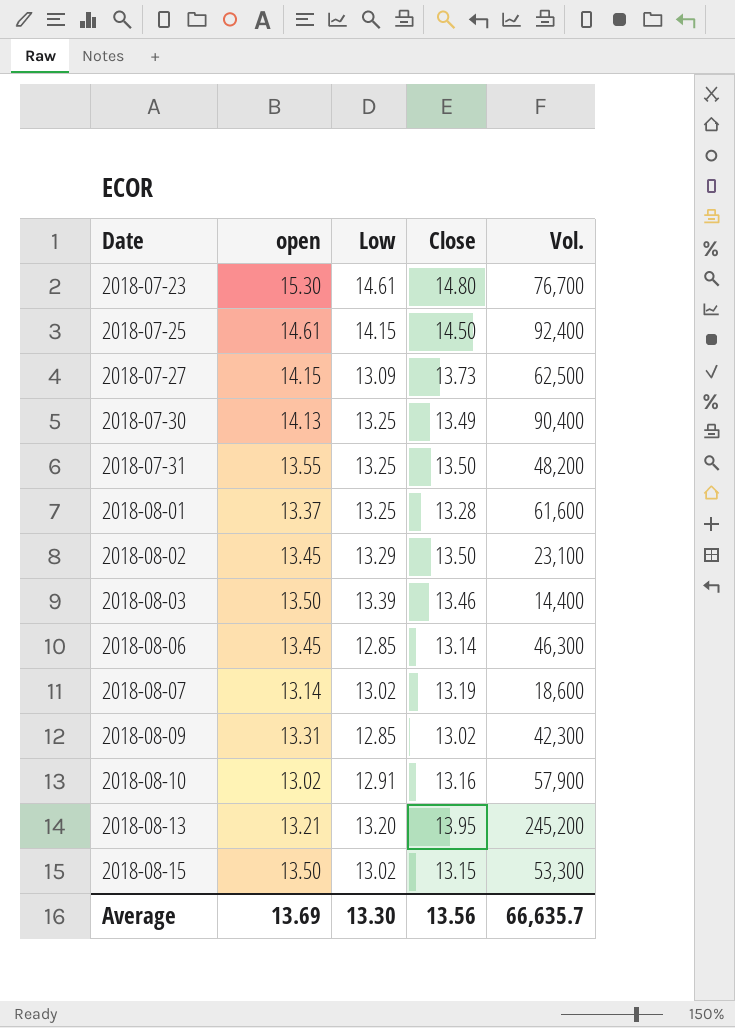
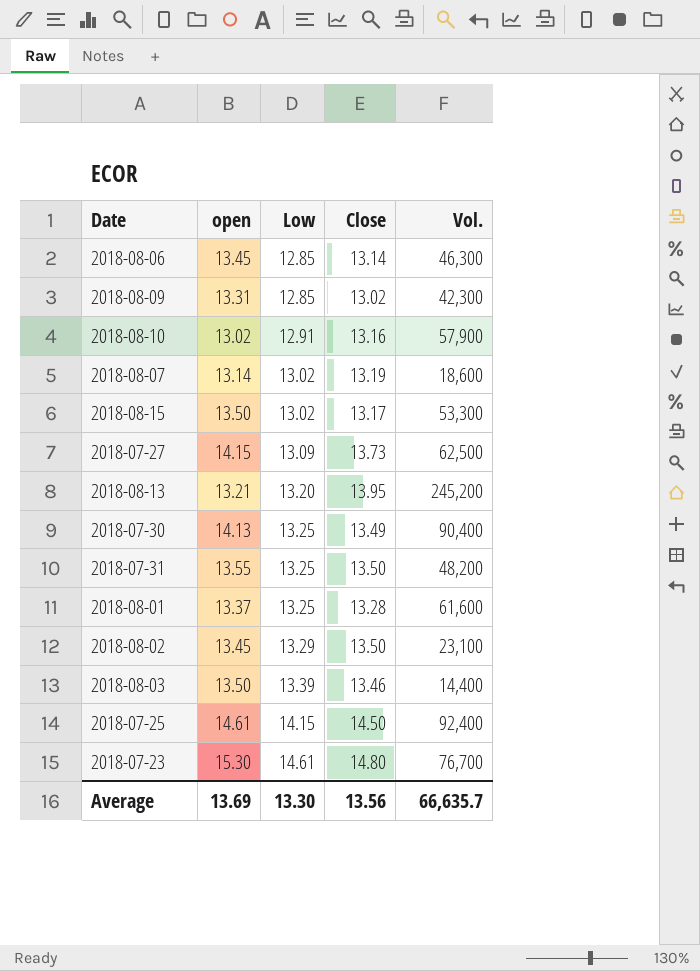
row order: Date ascending -> Low ascending
2018-08-15 | Close: 13.15 -> 13.17

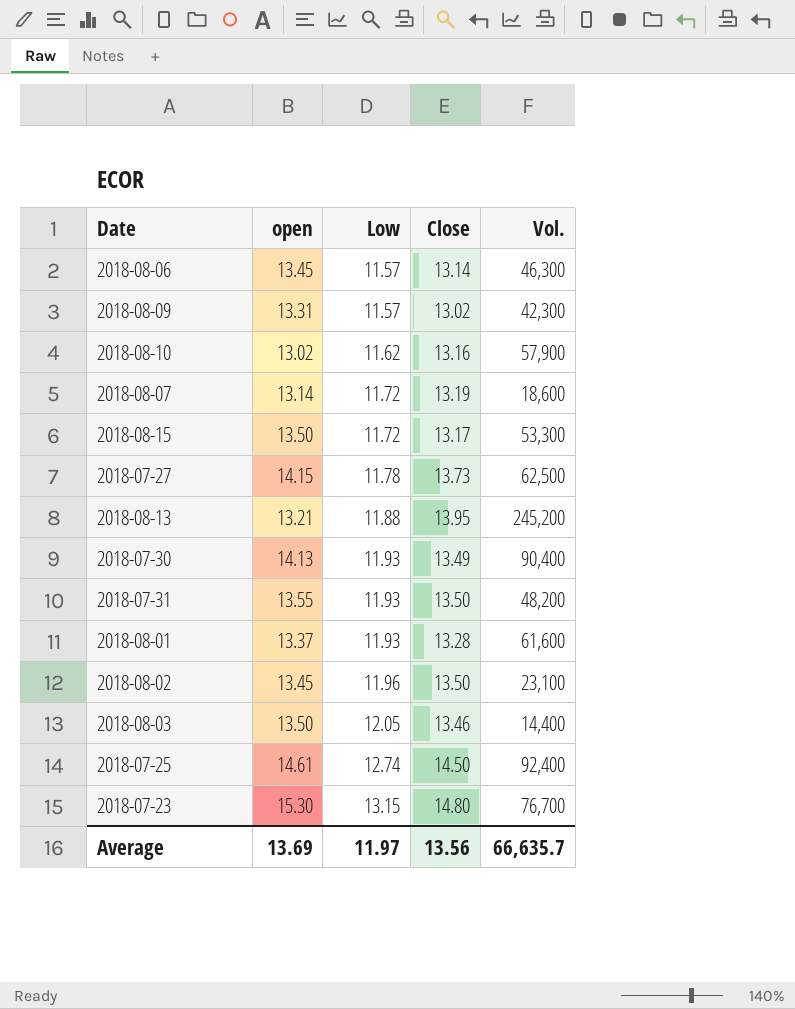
2018-08-06 | Low: 12.85 -> 11.57
2018-08-09 | Low: 12.85 -> 11.57
2018-08-10 | Low: 12.91 -> 11.62
2018-08-07 | Low: 13.02 -> 11.72
2018-08-15 | Low: 13.02 -> 11.72
2018-07-27 | Low: 13.09 -> 11.78
2018-08-13 | Low: 13.20 -> 11.88
2018-07-30 | Low: 13.25 -> 11.93
2018-07-31 | Low: 13.25 -> 11.93
2018-08-01 | Low: 13.25 -> 11.93
2018-08-02 | Low: 13.29 -> 11.96
2018-08-03 | Low: 13.39 -> 12.05
2018-07-25 | Low: 14.15 -> 12.74
2018-07-23 | Low: 14.61 -> 13.15
Average | Low: 13.30 -> 11.97

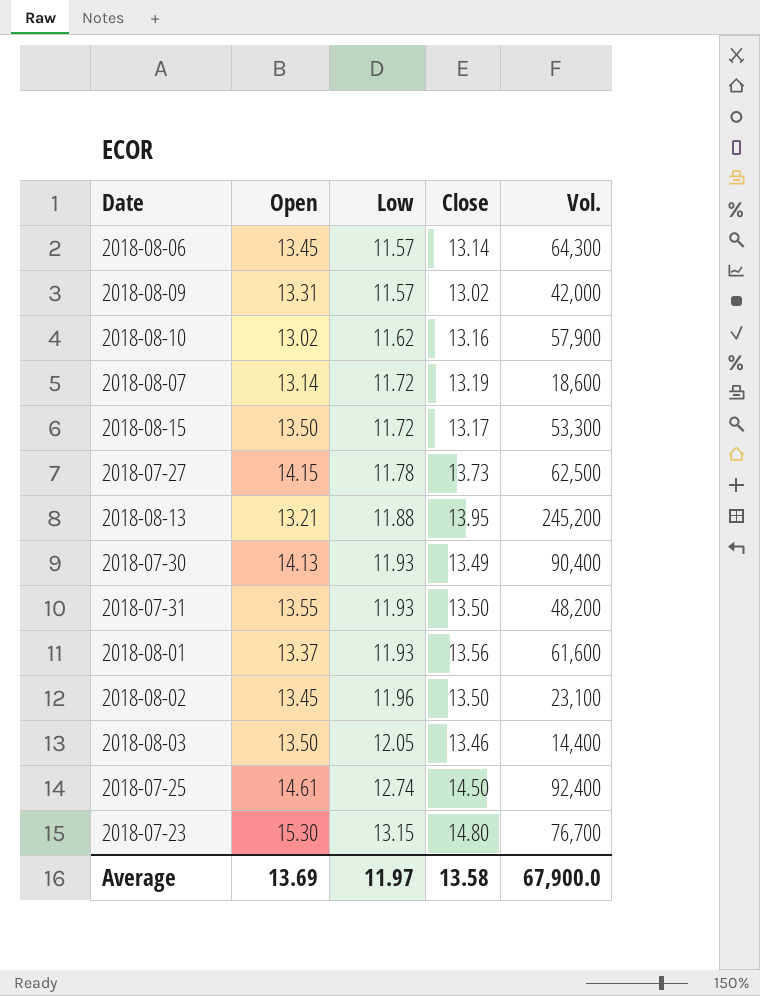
column name: open -> Open
2018-08-06 | Vol.: 46,300 -> 64,300
2018-08-09 | Vol.: 42,300 -> 42,000
2018-08-01 | Close: 13.28 -> 13.56
Average | Close: 13.56 -> 13.58
Average | Vol.: 66,635.7 -> 67,900.0

